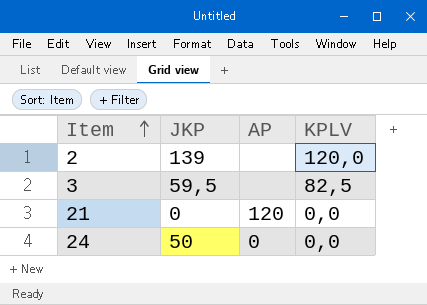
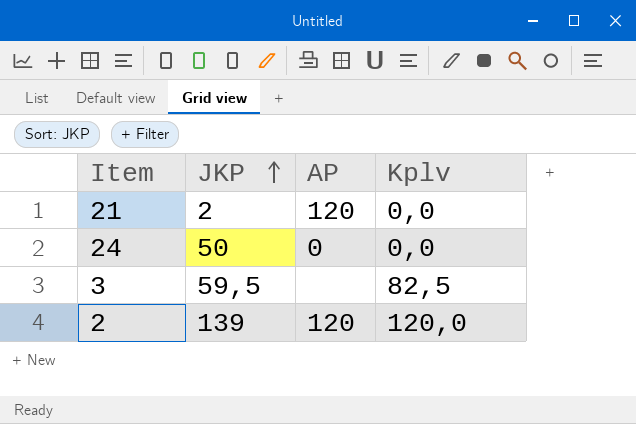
row order: Item ascending -> JKP ascending
column name: KPLV -> Kplv
21 | JKP: 0 -> 2
2 | AP: none -> 120

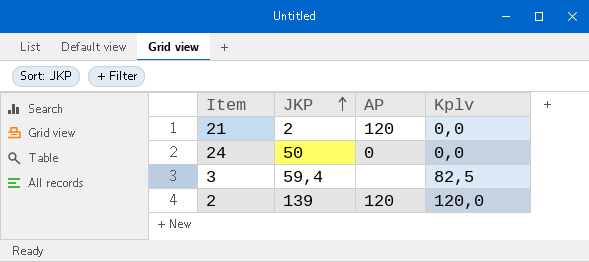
3 | JKP: 59,5 -> 59,4

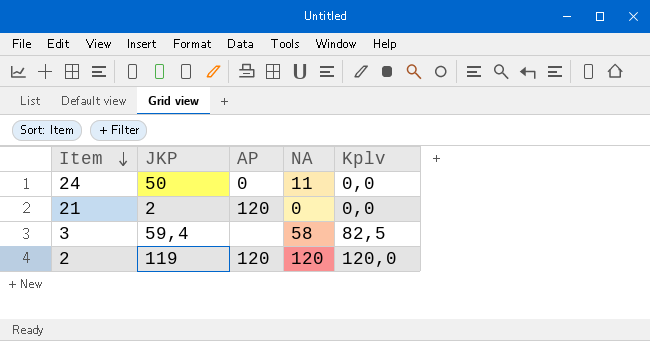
row order: JKP ascending -> Item descending
column NA | position: none -> 4
2 | JKP: 139 -> 119

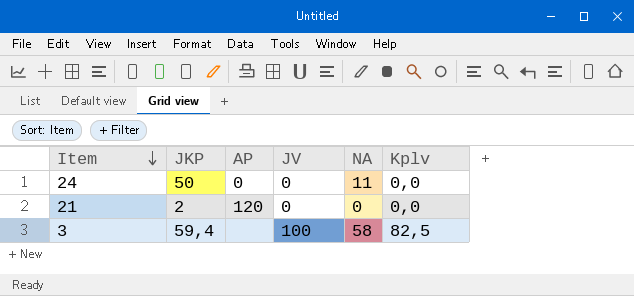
column JV | position: none -> 4
row 2: 119 | 120 | 120 | 120,0 -> none

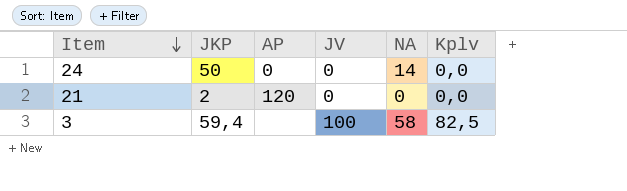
24 | NA: 11 -> 14

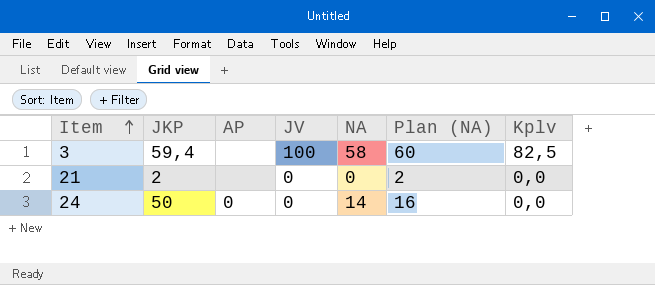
row order: Item descending -> Item ascending
column Plan (NA) | formula: none -> [NA] + 2
21 | AP: 120 -> none

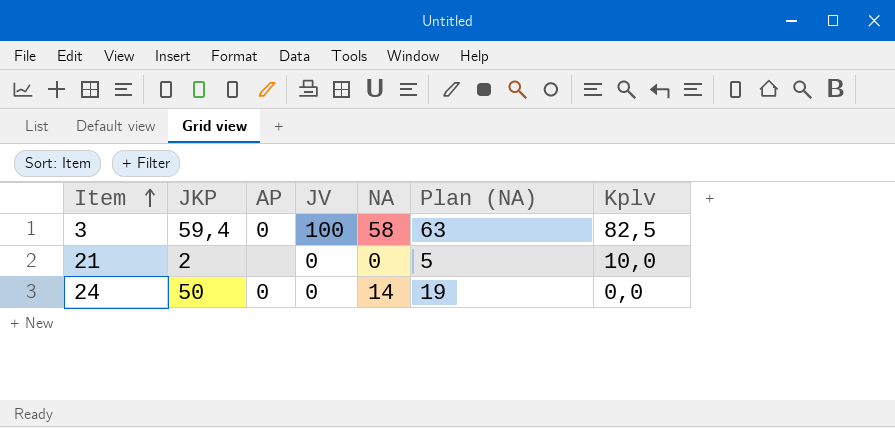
column Plan (NA) | formula: [NA] + 2 -> [NA] + 5
3 | AP: none -> 0
21 | Kplv: 0,0 -> 10,0

